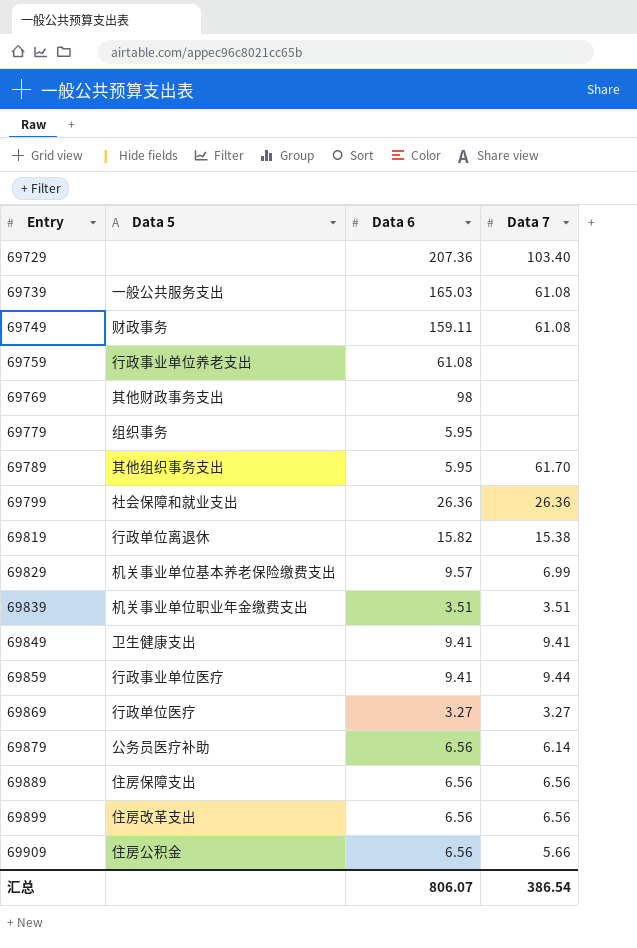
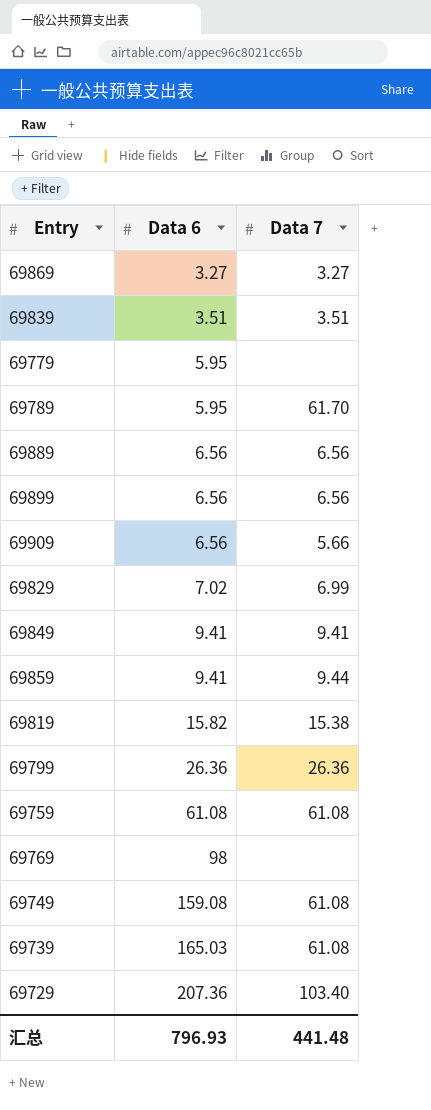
row order: Entry ascending -> Data 6 ascending
column Data 5 | position: 2 -> none
row 69879: 公务员医疗补助 | 6.56 | 6.14 -> none
69829 | Data 6: 9.57 -> 7.02
69759 | Data 7: none -> 61.08
69749 | Data 6: 159.11 -> 159.08
汇总 | Data 6: 806.07 -> 796.93
汇总 | Data 7: 386.54 -> 441.48

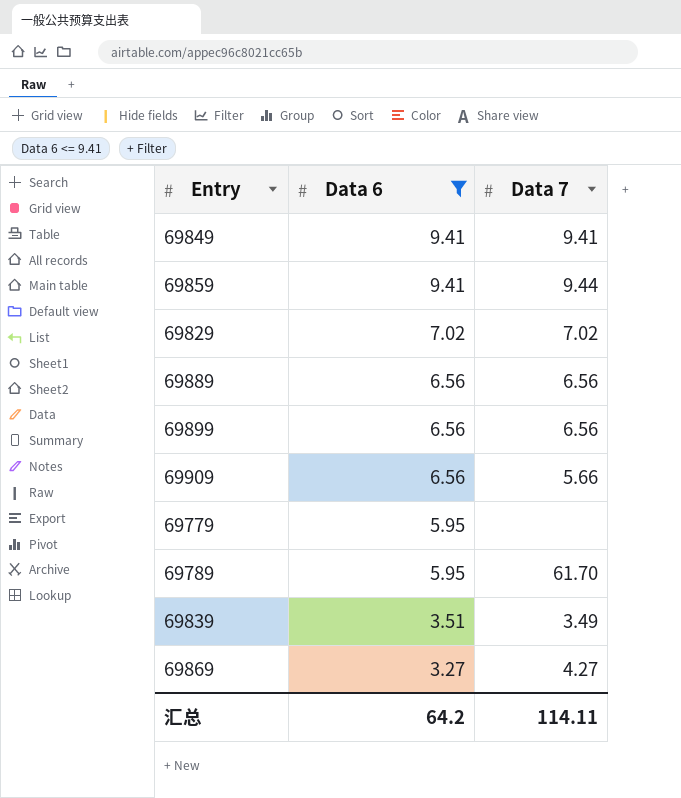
filter: none -> Data 6 <= 9.41
row order: Data 6 ascending -> Data 6 descending
69829 | Data 7: 6.99 -> 7.02
69839 | Data 7: 3.51 -> 3.49
69869 | Data 7: 3.27 -> 4.27
汇总 | Data 6: 796.93 -> 64.2
汇总 | Data 7: 441.48 -> 114.11

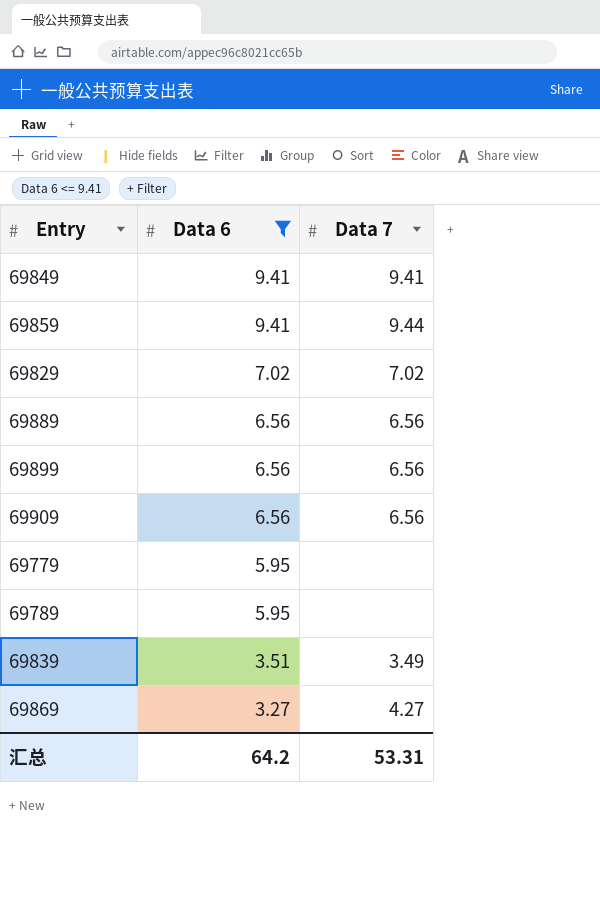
69909 | Data 7: 5.66 -> 6.56
69789 | Data 7: 61.70 -> none
汇总 | Data 7: 114.11 -> 53.31

